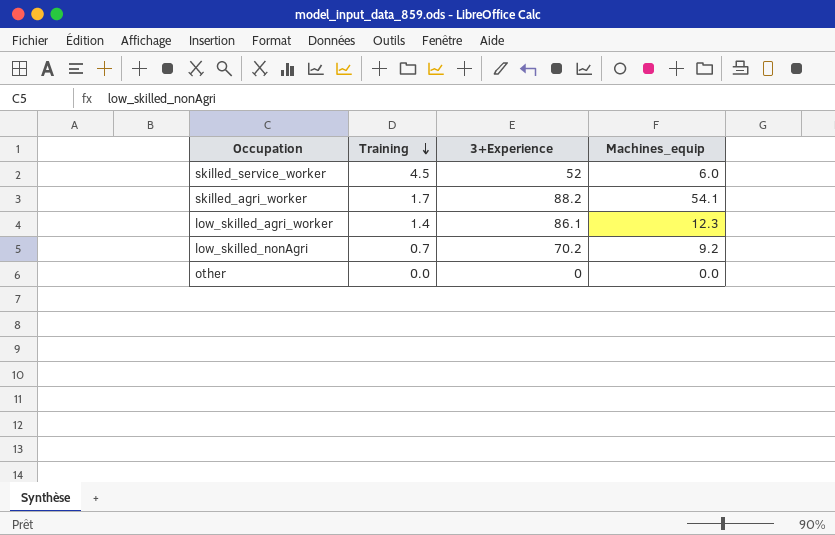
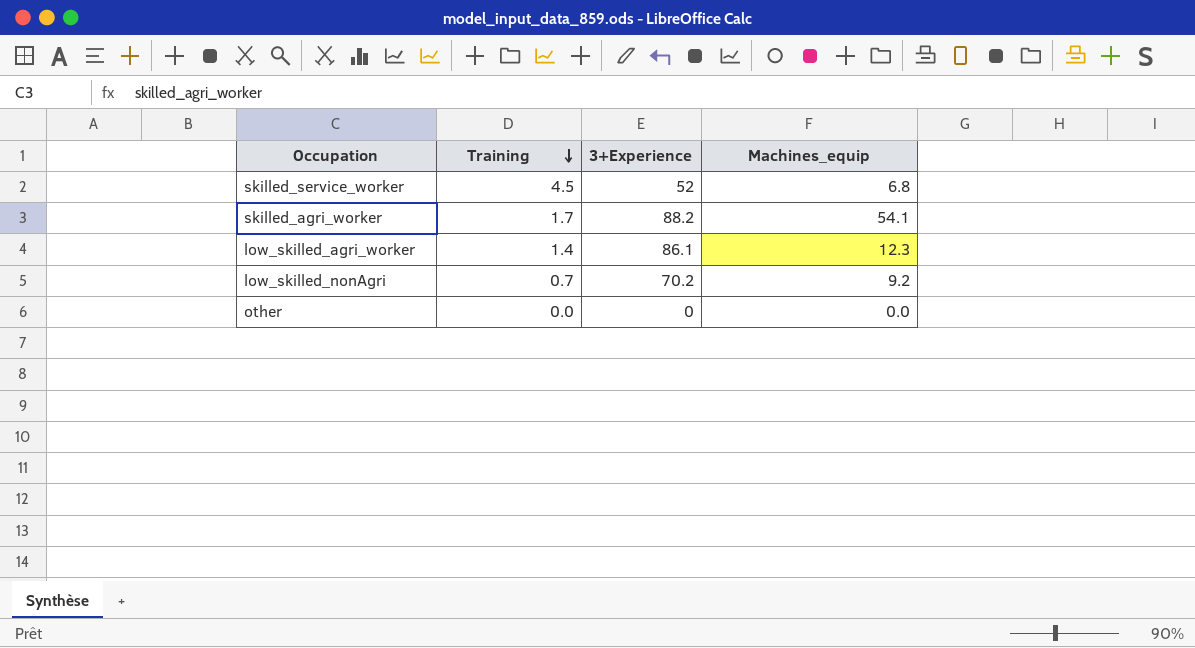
skilled_service_worker | Machines_equip: 6.0 -> 6.8

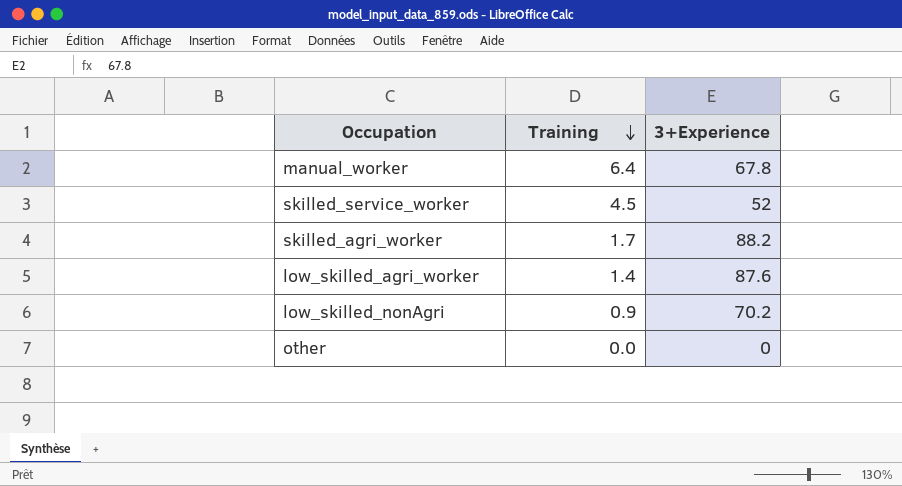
column Machines_equip | position: 4 -> none
row manual_worker: none -> 6.4 | 67.8
low_skilled_agri_worker | 3+Experience: 86.1 -> 87.6
low_skilled_nonAgri | Training: 0.7 -> 0.9

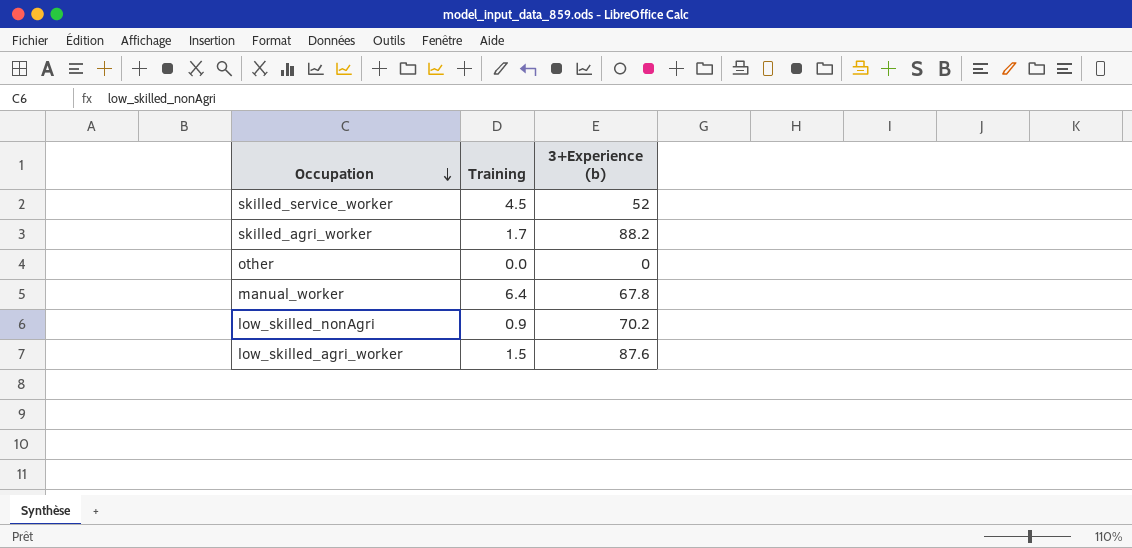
row order: Training descending -> Occupation descending
column name: 3+Experience -> 3+Experience (b)
low_skilled_agri_worker | Training: 1.4 -> 1.5

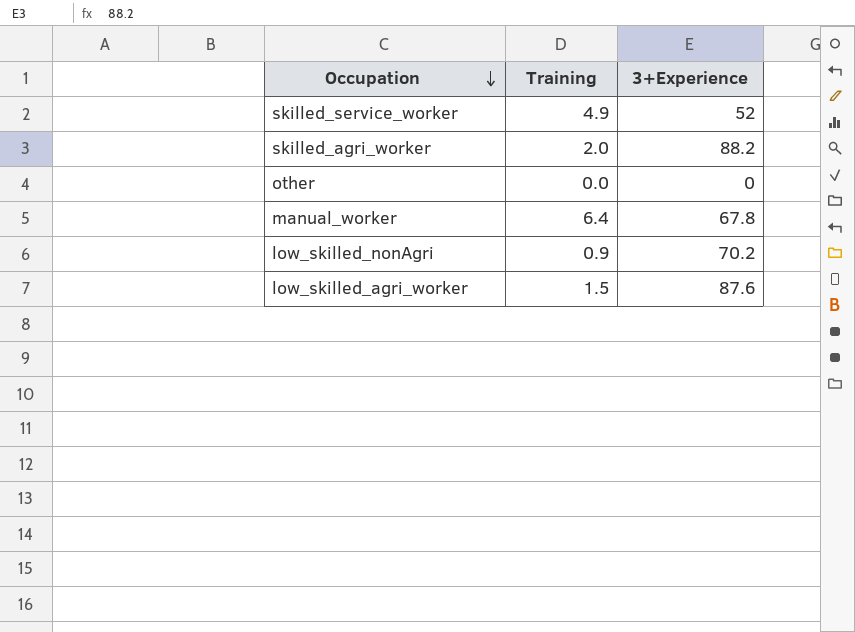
column name: 3+Experience (b) -> 3+Experience
skilled_service_worker | Training: 4.5 -> 4.9
skilled_agri_worker | Training: 1.7 -> 2.0

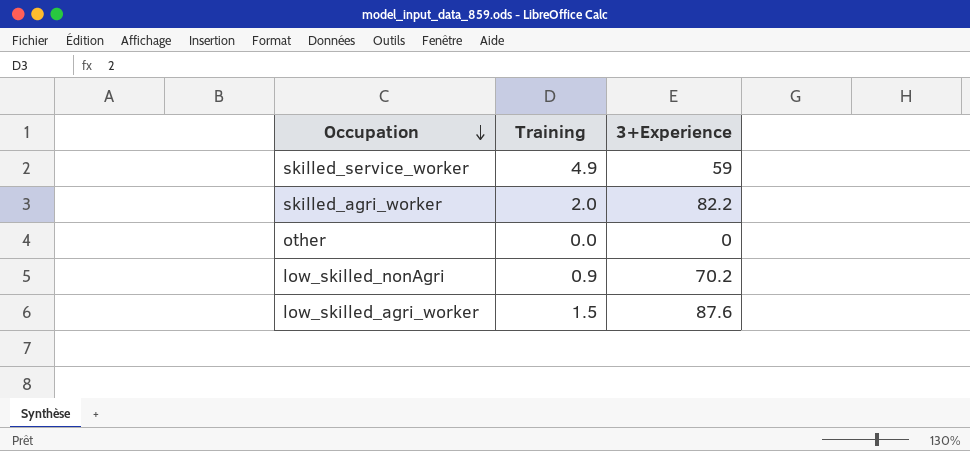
row manual_worker: 6.4 | 67.8 -> none
skilled_service_worker | 3+Experience: 52 -> 59
skilled_agri_worker | 3+Experience: 88.2 -> 82.2

